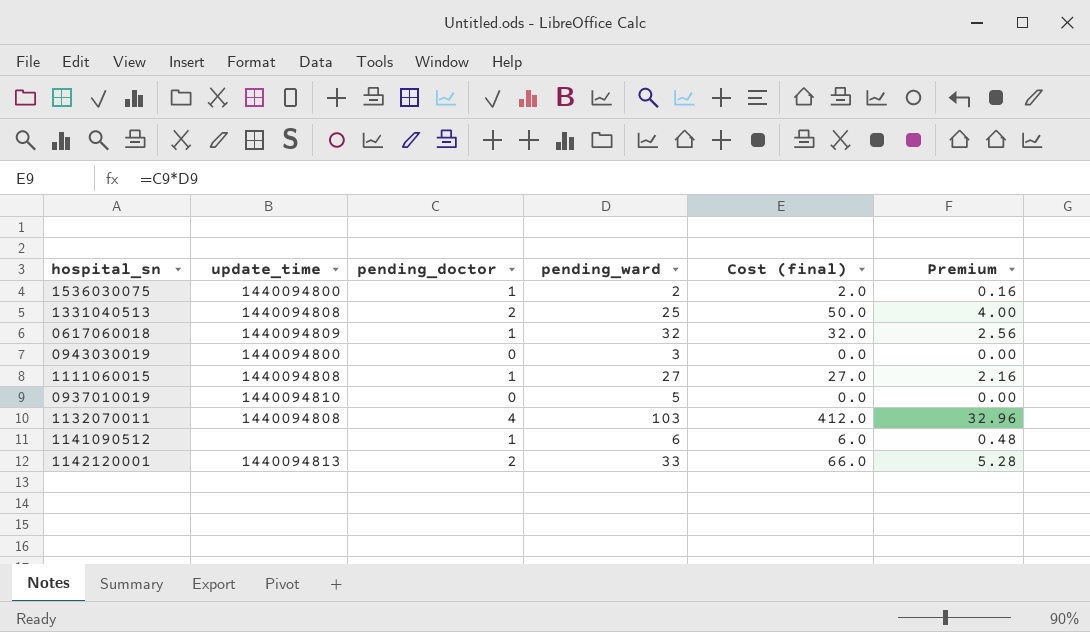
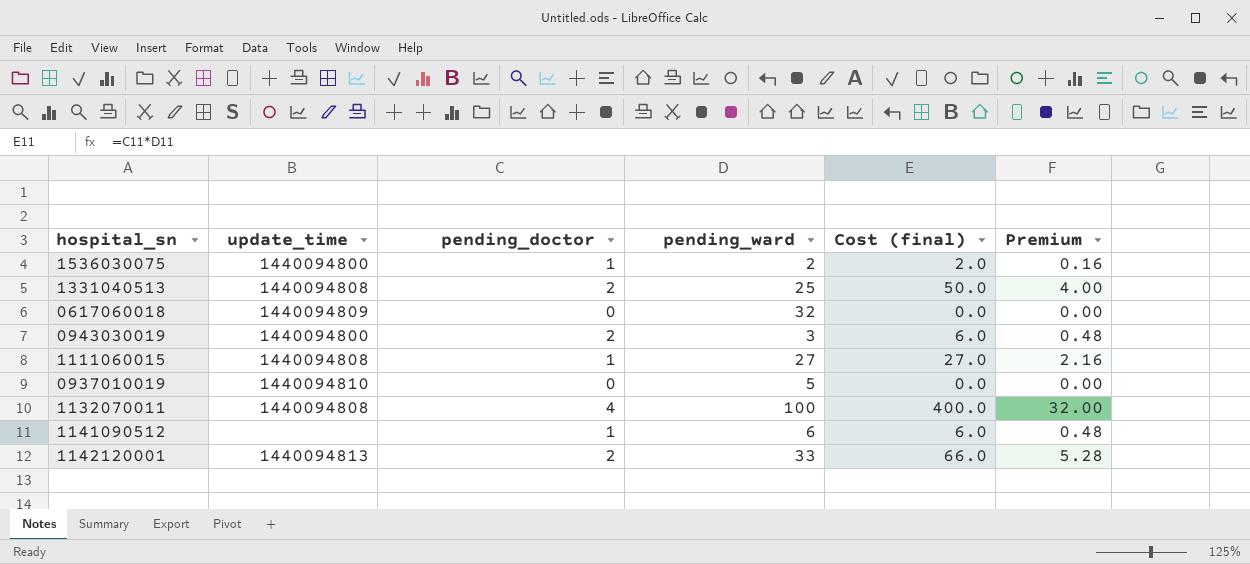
0617060018 | pending_doctor: 1 -> 0
0617060018 | Cost (final): 32.0 -> 0.0
0617060018 | Premium: 2.56 -> 0.00
0943030019 | pending_doctor: 0 -> 2
0943030019 | Cost (final): 0.0 -> 6.0
0943030019 | Premium: 0.00 -> 0.48
1132070011 | pending_ward: 103 -> 100
1132070011 | Cost (final): 412.0 -> 400.0
1132070011 | Premium: 32.96 -> 32.00

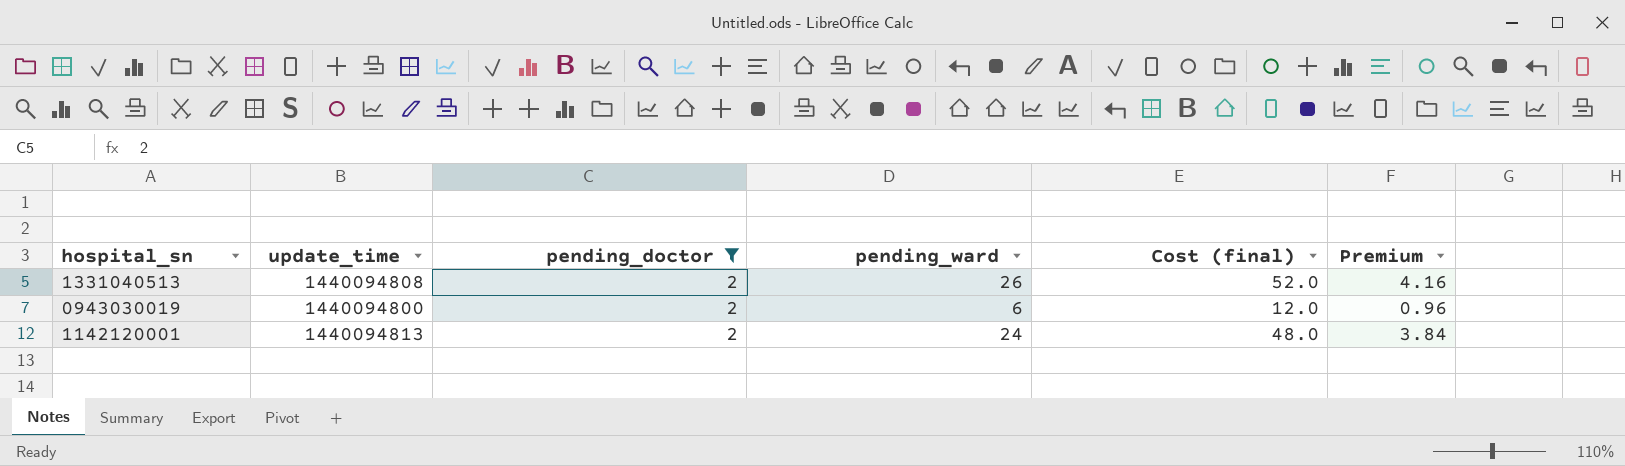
filter: none -> pending_doctor = 2
1331040513 | pending_ward: 25 -> 26
1331040513 | Cost (final): 50.0 -> 52.0
1331040513 | Premium: 4.00 -> 4.16
0943030019 | pending_ward: 3 -> 6
0943030019 | Cost (final): 6.0 -> 12.0
0943030019 | Premium: 0.48 -> 0.96
1142120001 | pending_ward: 33 -> 24
1142120001 | Cost (final): 66.0 -> 48.0
1142120001 | Premium: 5.28 -> 3.84

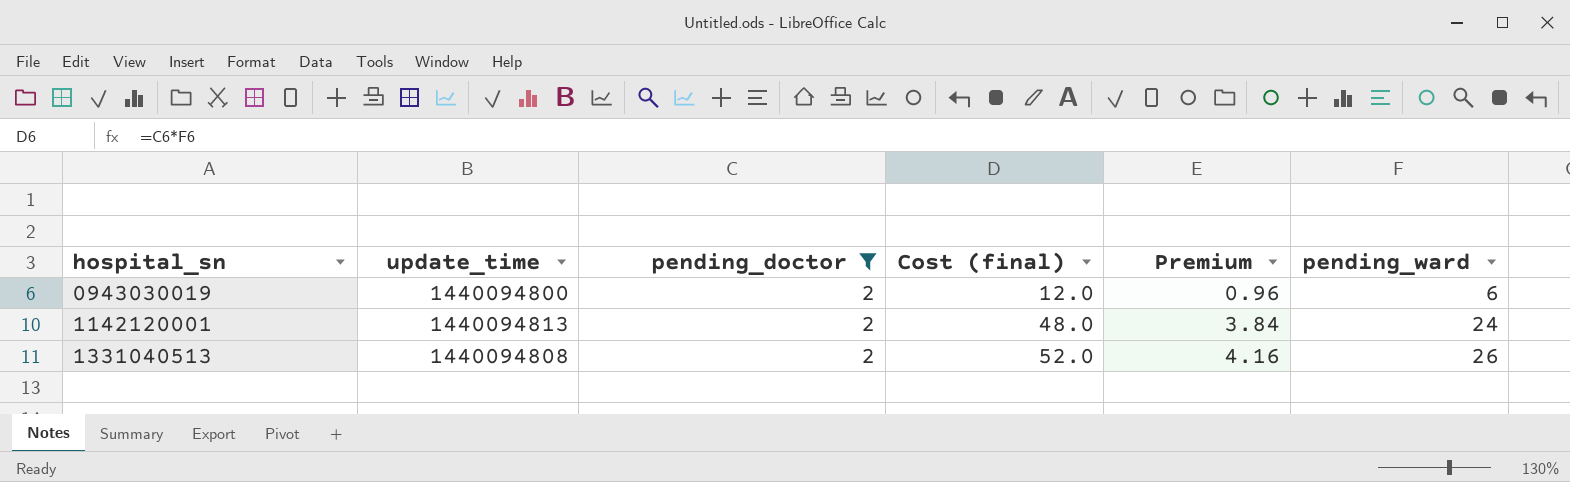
row order: none -> hospital_sn ascending
column pending_ward | position: 4 -> 6

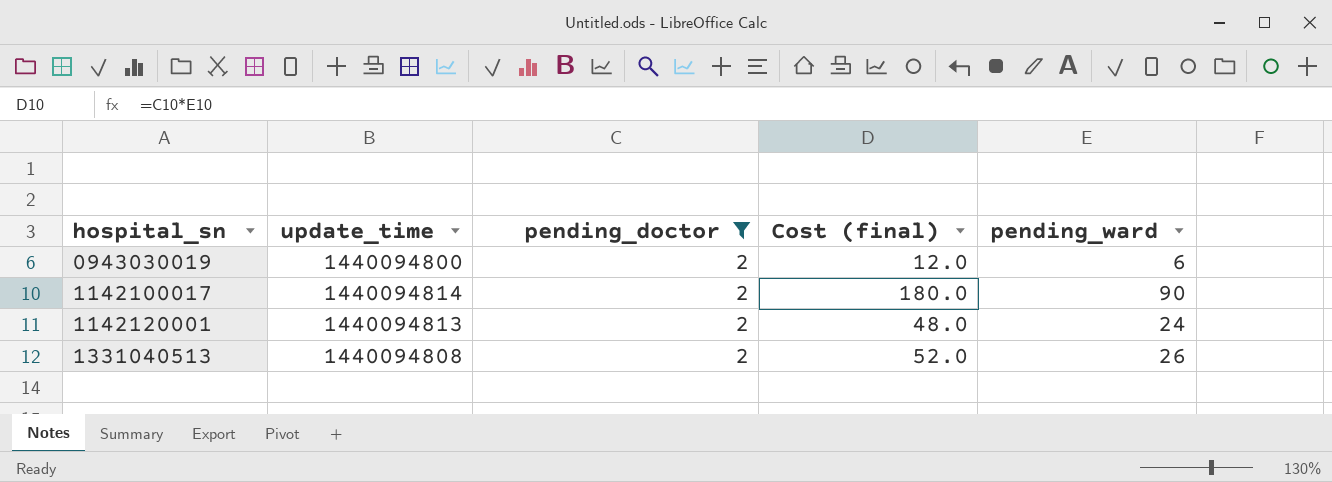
column Premium | formula: [Cost (final)] * 0.08 -> none
row 1142100017: none -> 1440094814 | 2 | 180.0 | 90

